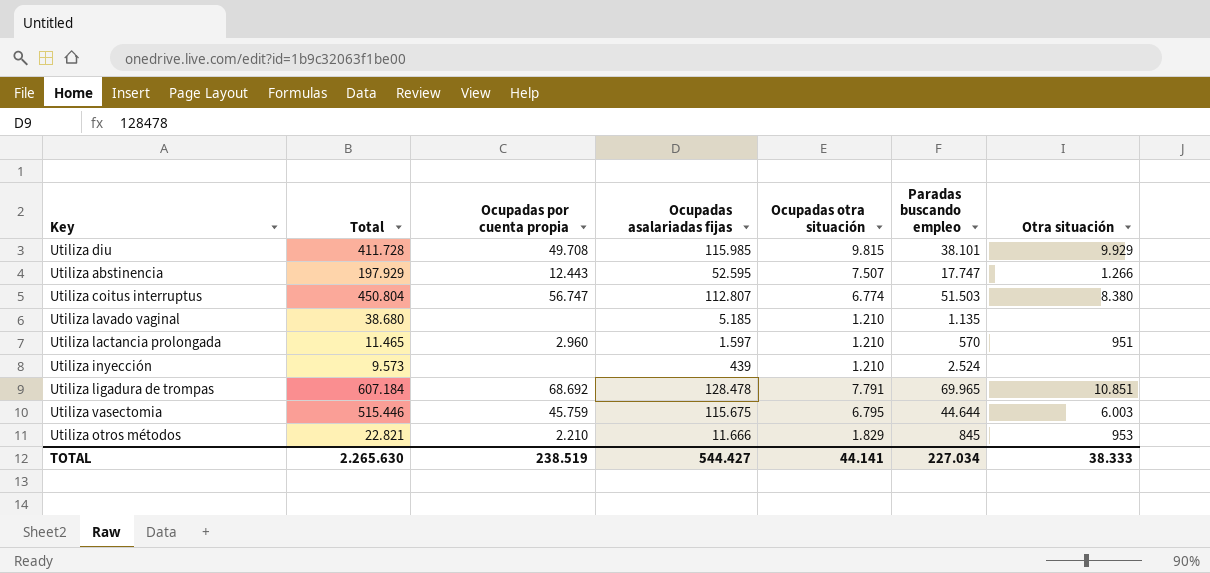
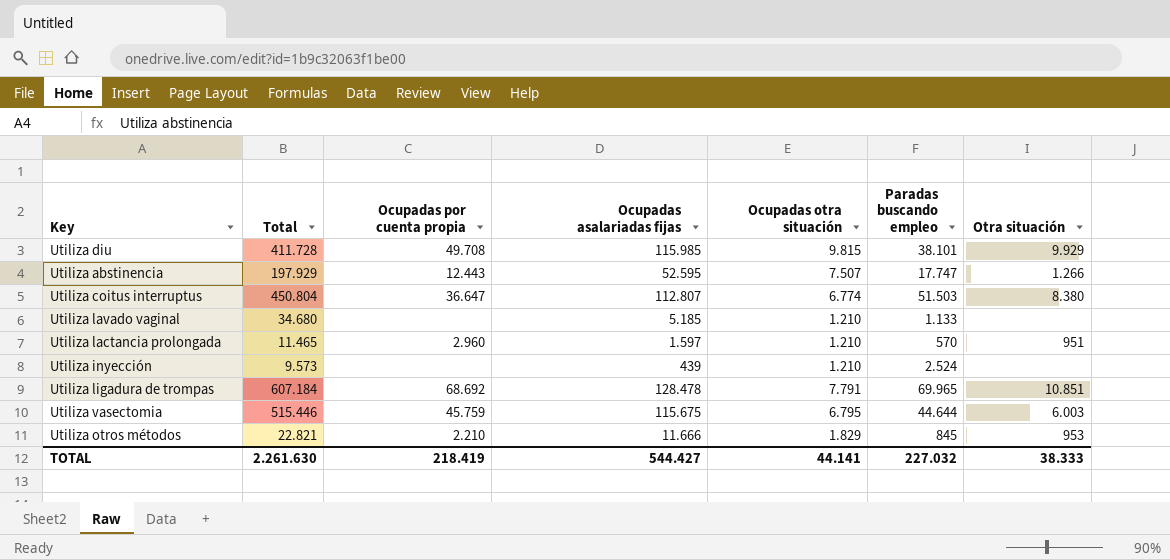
Utiliza coitus interruptus | Ocupadas por cuenta propia: 56.747 -> 36.647
Utiliza lavado vaginal | Total: 38.680 -> 34.680
Utiliza lavado vaginal | Paradas buscando empleo: 1.135 -> 1.133
TOTAL | Total: 2.265.630 -> 2.261.630
TOTAL | Ocupadas por cuenta propia: 238.519 -> 218.419
TOTAL | Paradas buscando empleo: 227.034 -> 227.032

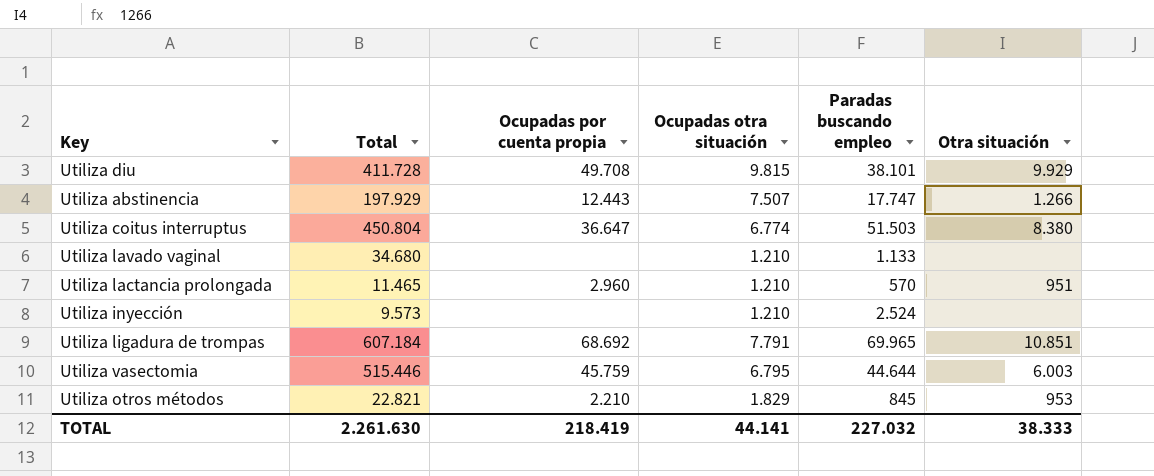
column Ocupadas asalariadas fijas | position: 4 -> none

